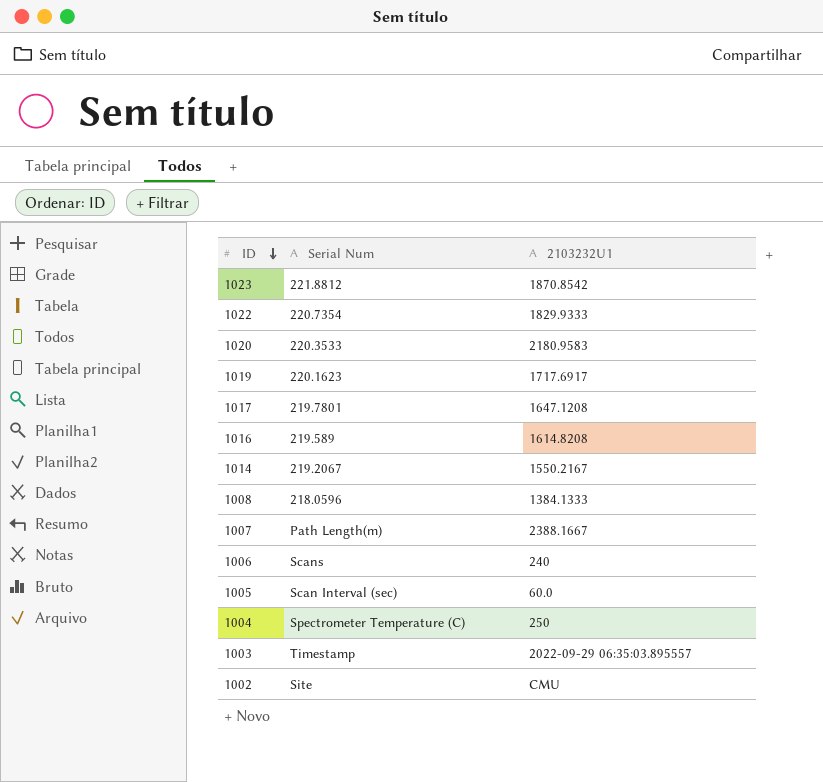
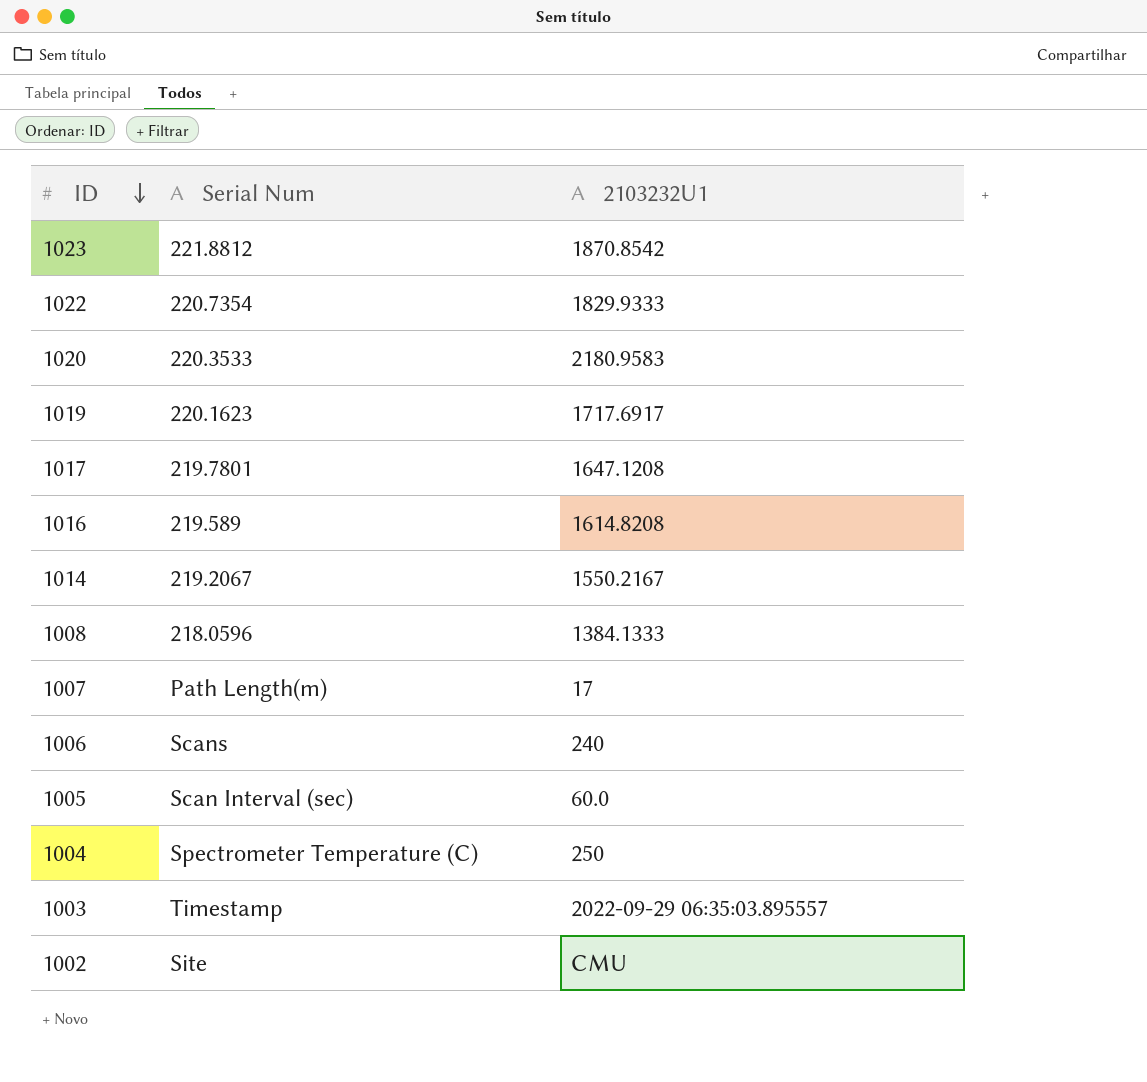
1007 | 2103232U1: 2388.1667 -> 17

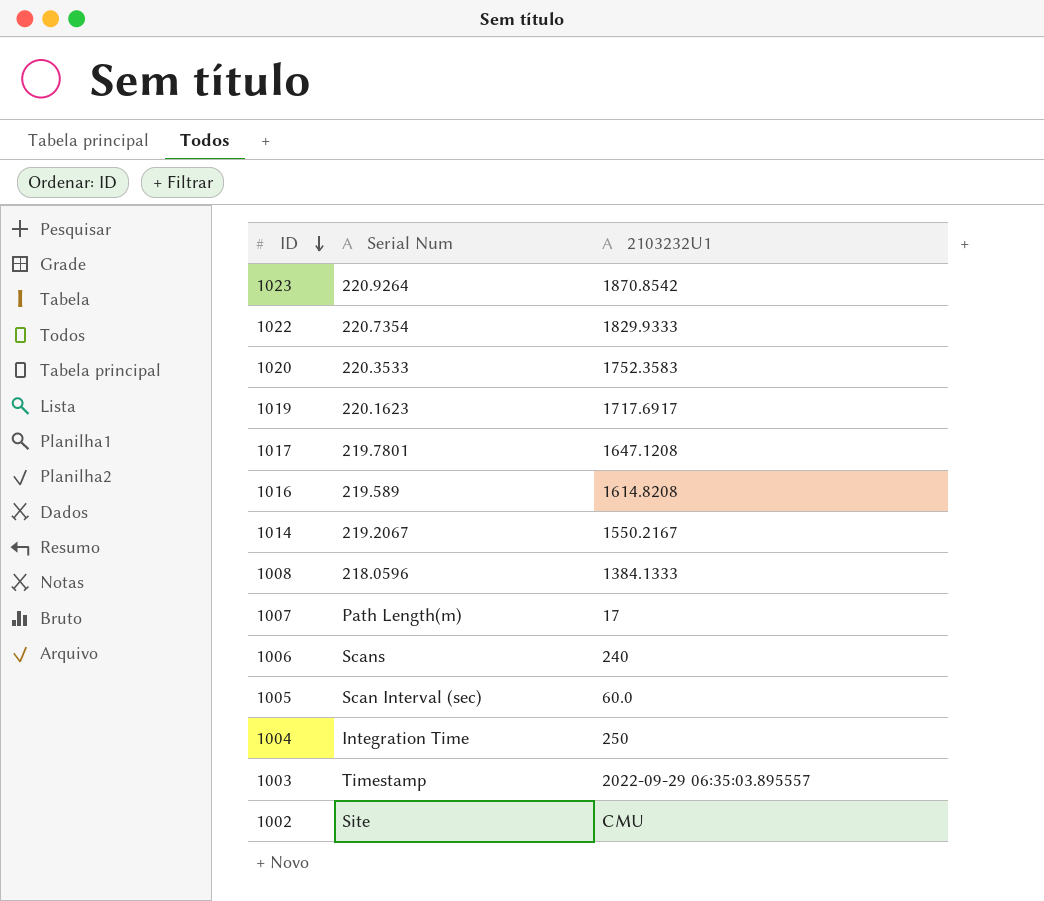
1023 | Serial Num: 221.8812 -> 220.9264
1020 | 2103232U1: 2180.9583 -> 1752.3583
1004 | Serial Num: Spectrometer Temperature (C) -> Integration Time

